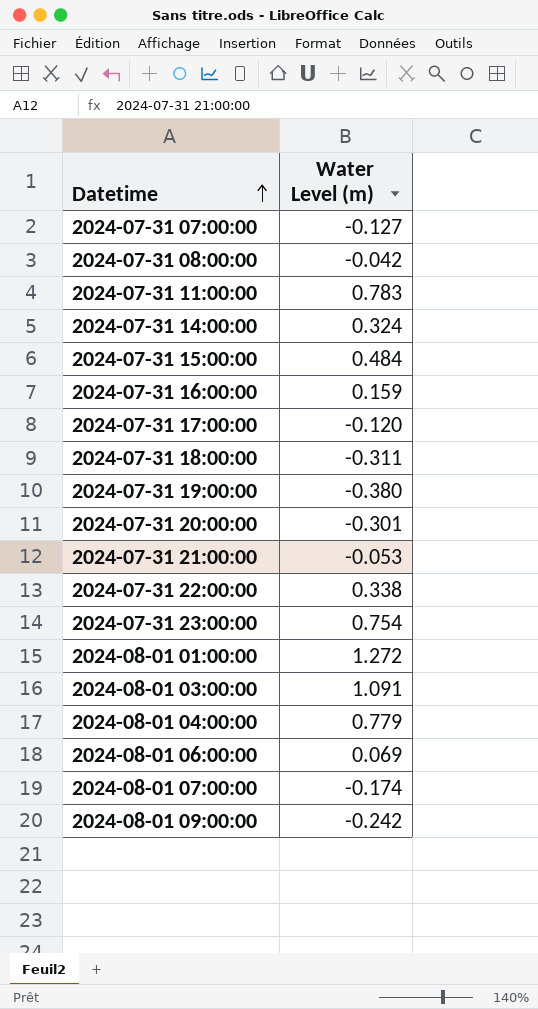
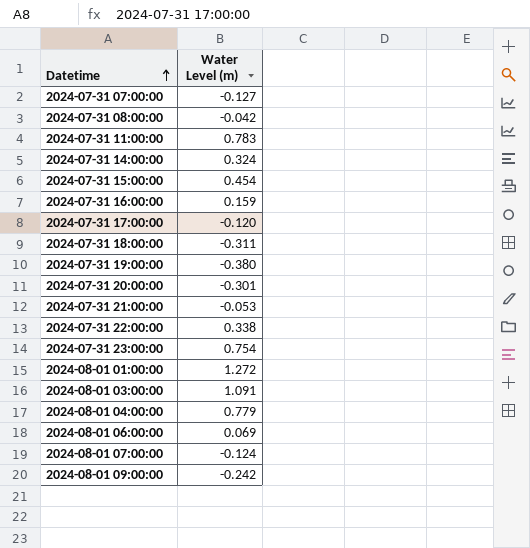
2024-07-31 15:00:00 | Water Level (m): 0.484 -> 0.454
2024-08-01 07:00:00 | Water Level (m): -0.174 -> -0.124

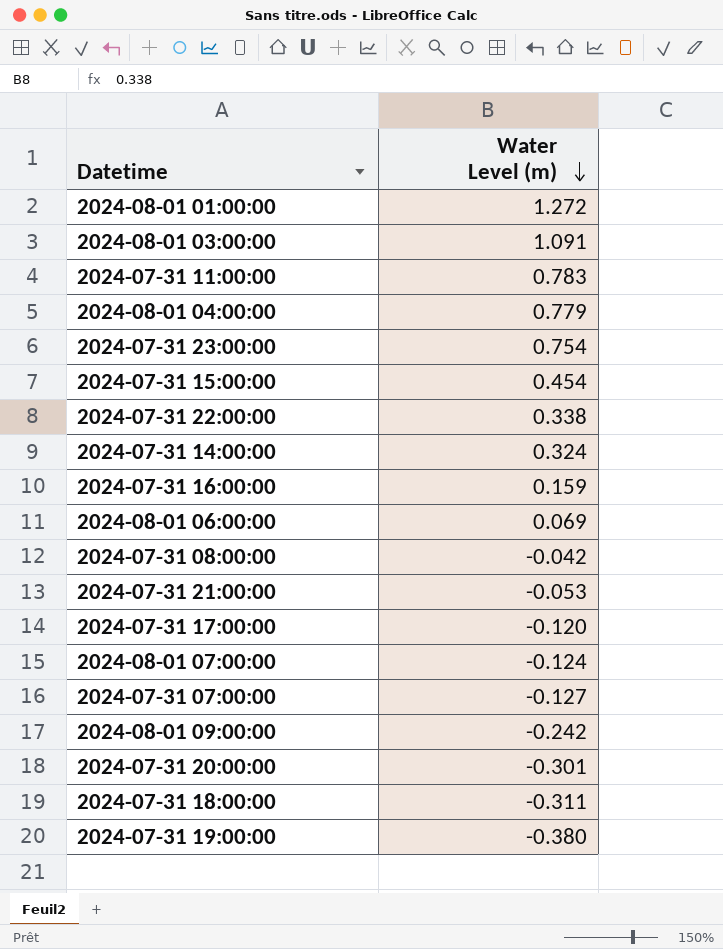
row order: Datetime ascending -> Water Level (m) descending

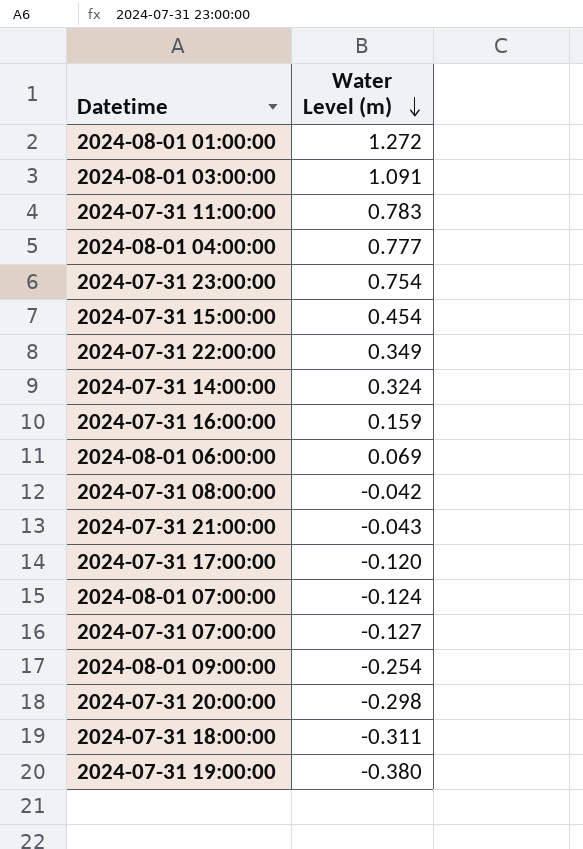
2024-08-01 04:00:00 | Water Level (m): 0.779 -> 0.777
2024-07-31 22:00:00 | Water Level (m): 0.338 -> 0.349
2024-07-31 21:00:00 | Water Level (m): -0.053 -> -0.043
2024-08-01 09:00:00 | Water Level (m): -0.242 -> -0.254
2024-07-31 20:00:00 | Water Level (m): -0.301 -> -0.298

